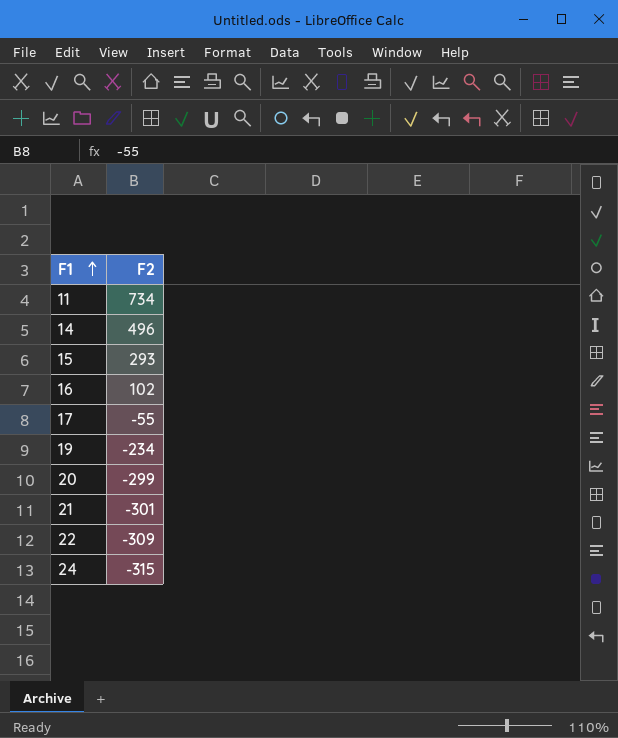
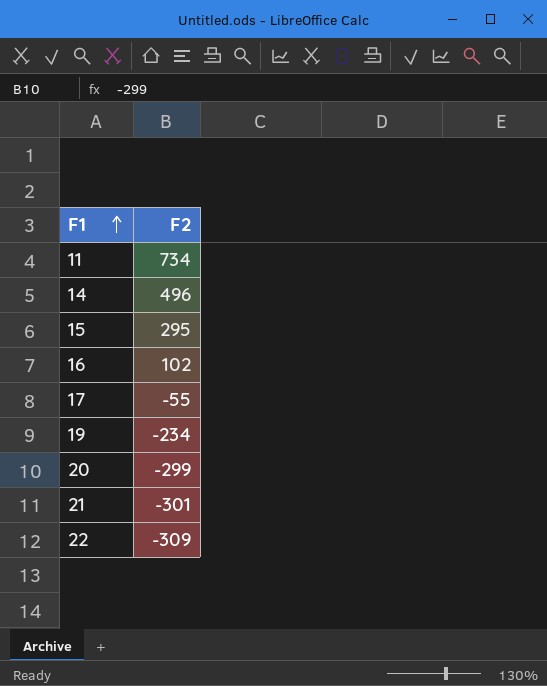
row 24: -315 -> none
15 | F2: 293 -> 295

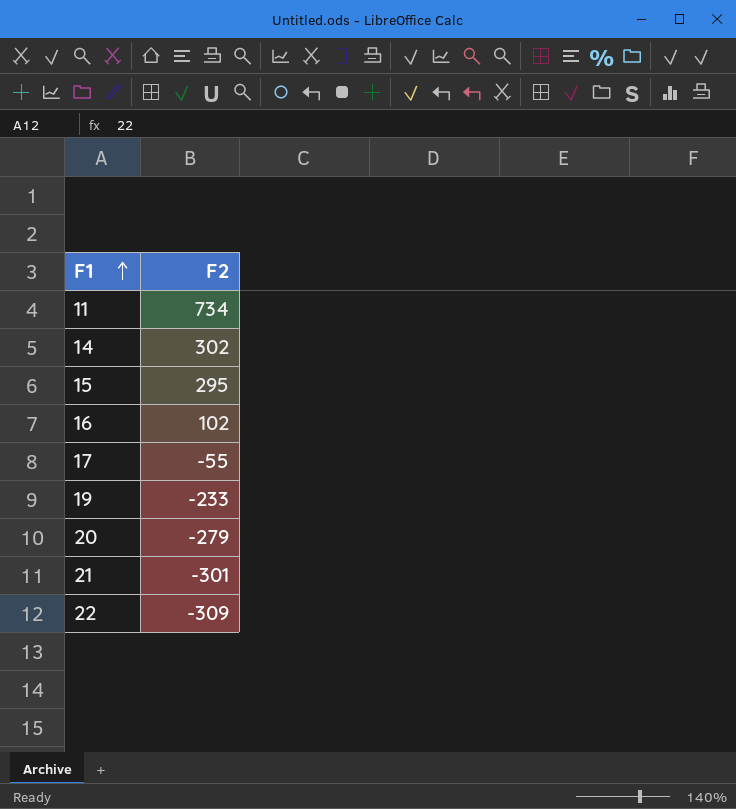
14 | F2: 496 -> 302
19 | F2: -234 -> -233
20 | F2: -299 -> -279

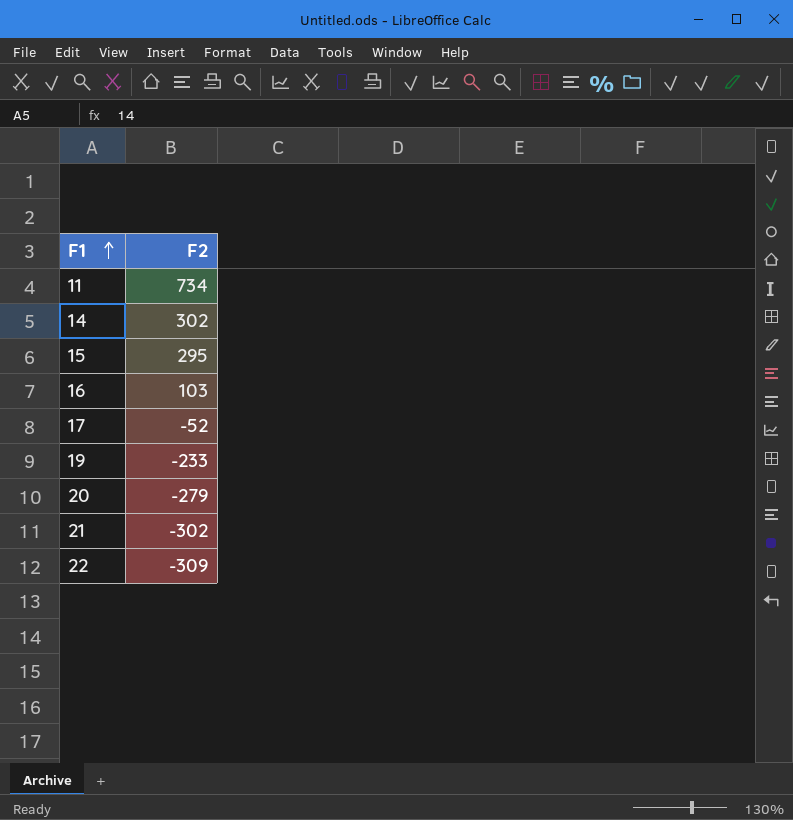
16 | F2: 102 -> 103
17 | F2: -55 -> -52
21 | F2: -301 -> -302

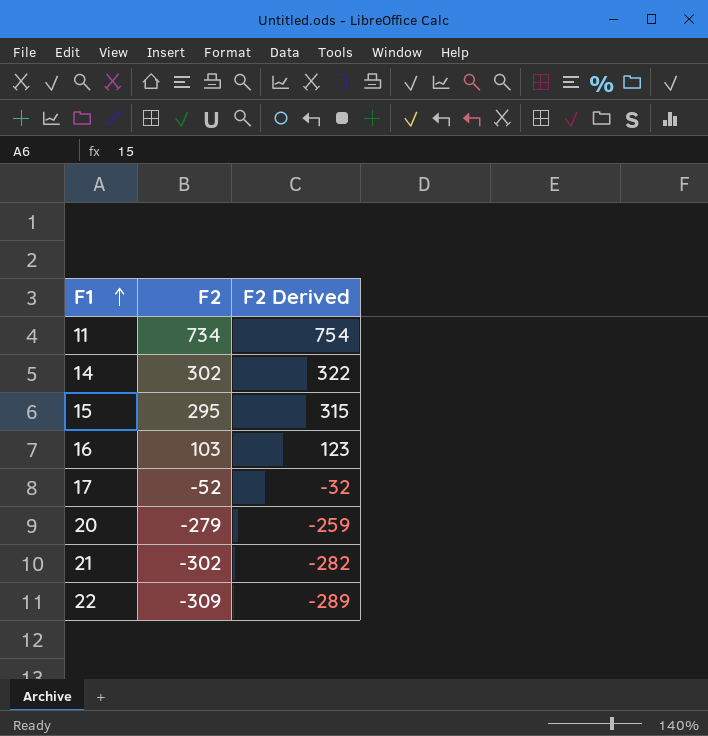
column F2 Derived | formula: none -> [F2] + 20
row 19: -233 -> none

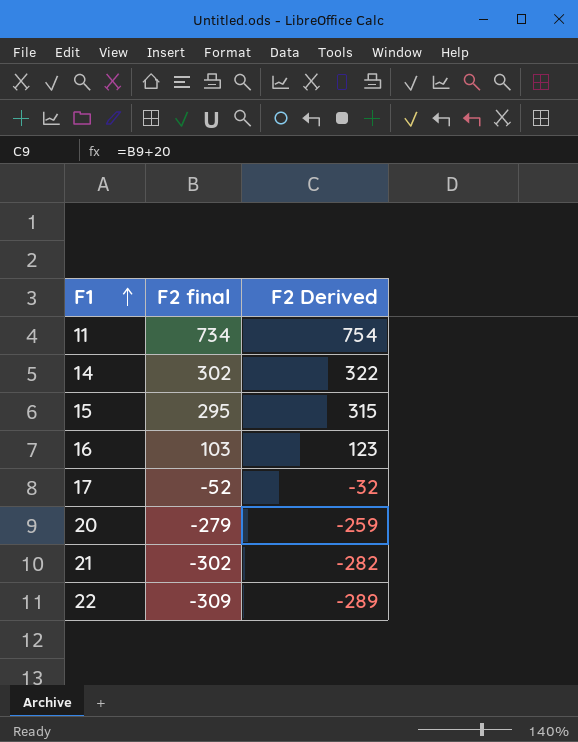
column name: F2 -> F2 final

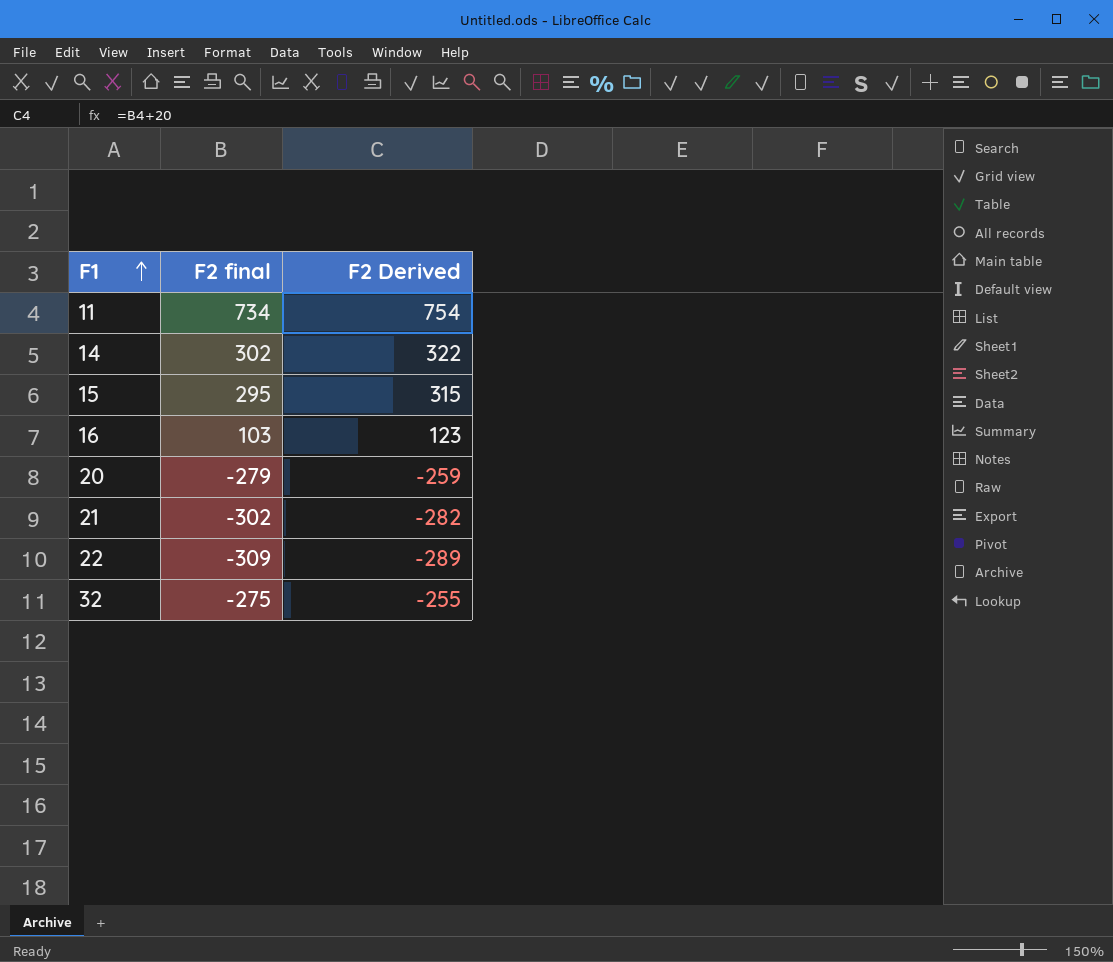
row 17: -52 | -32 -> none
row 32: none -> -275 | -255

